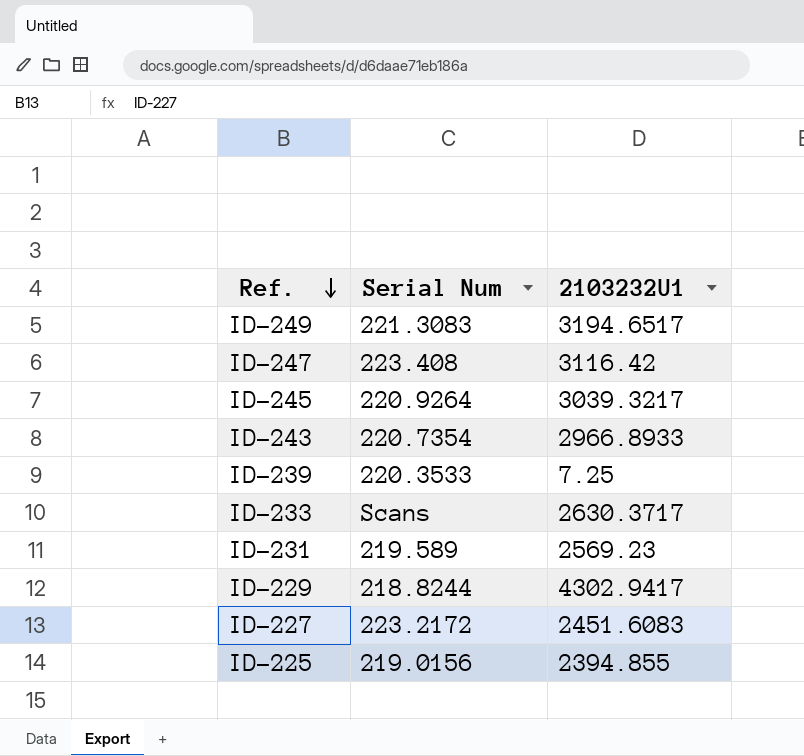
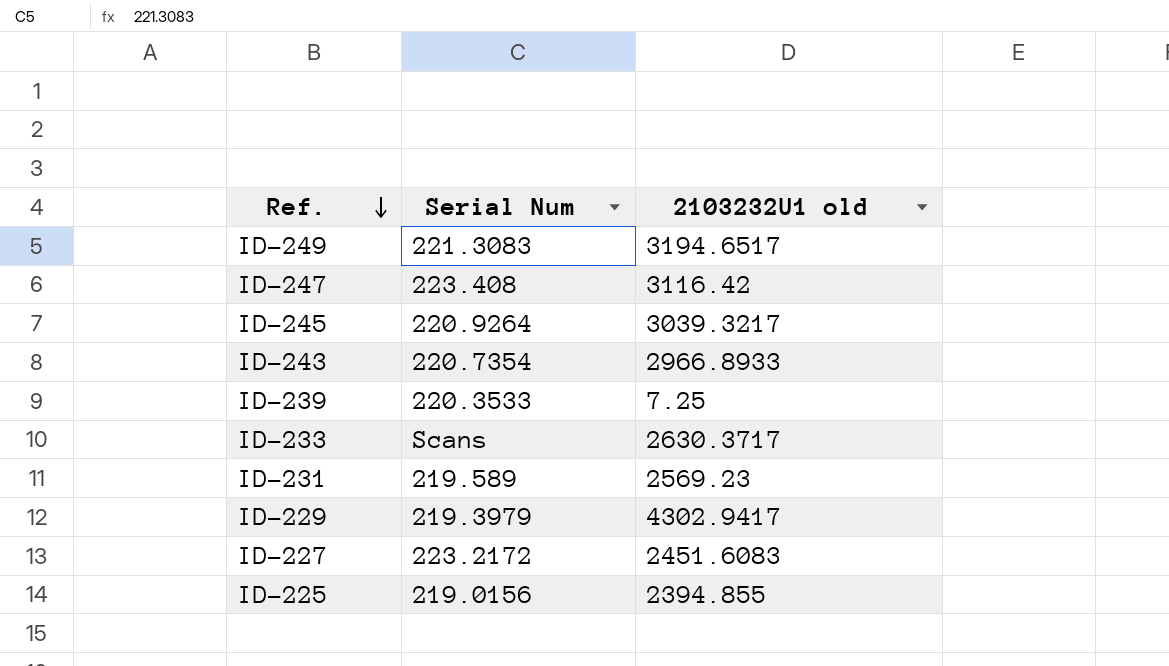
column name: 2103232U1 -> 2103232U1 old
ID-229 | Serial Num: 218.8244 -> 219.3979

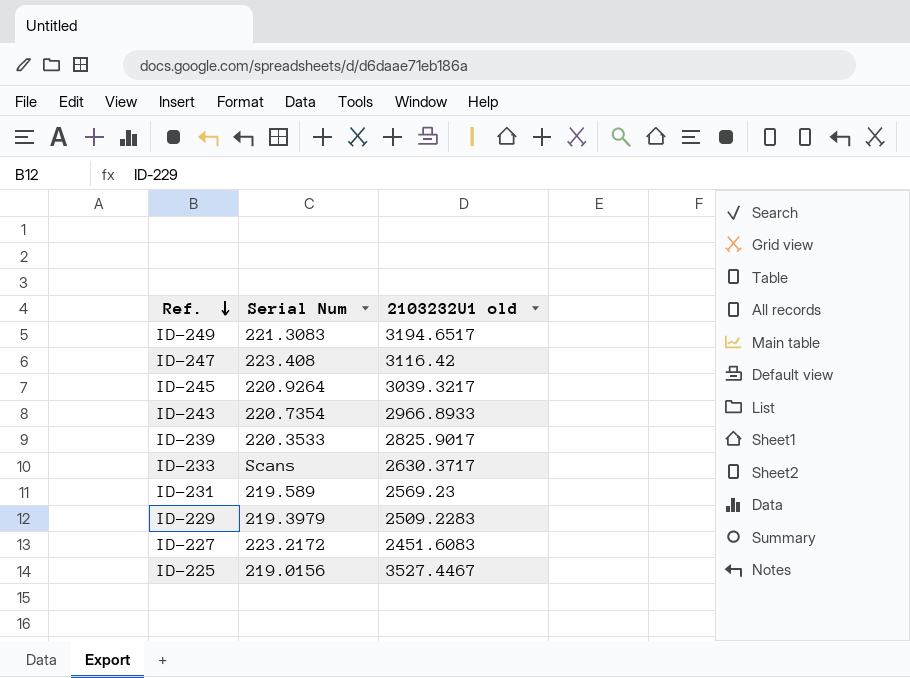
ID-239 | 2103232U1 old: 7.25 -> 2825.9017
ID-229 | 2103232U1 old: 4302.9417 -> 2509.2283
ID-225 | 2103232U1 old: 2394.855 -> 3527.4467

